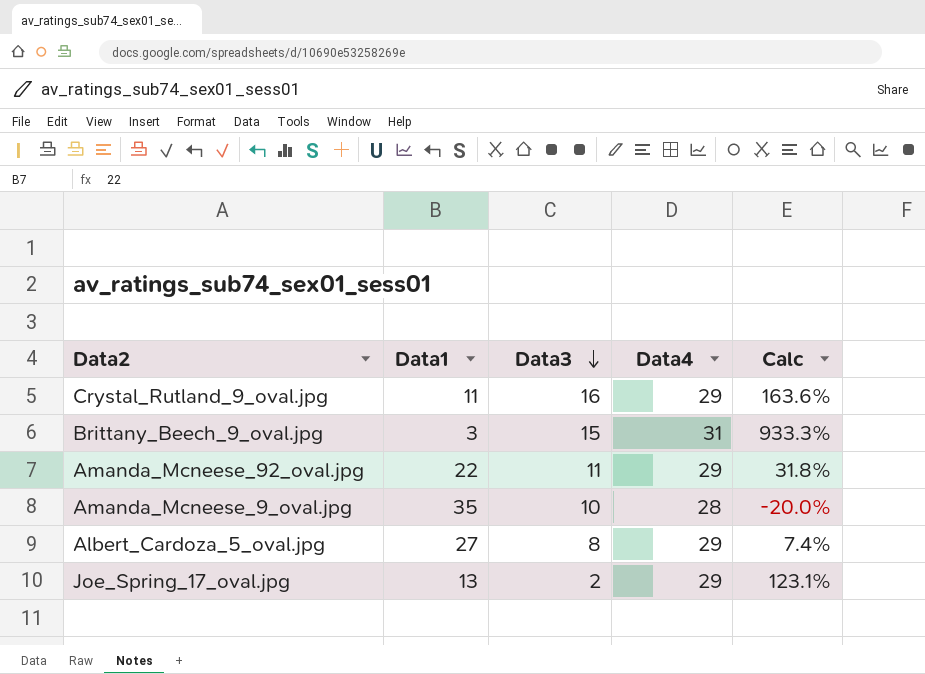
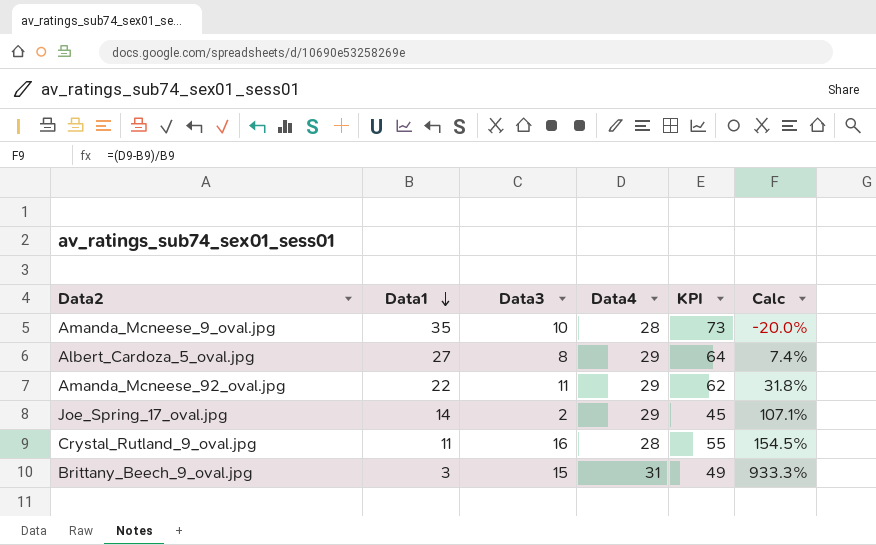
row order: Data3 descending -> Data1 descending
column KPI | formula: none -> [Data1] + [Data3] + [Data4]
Joe_Spring_17_oval.jpg | Data1: 13 -> 14
Joe_Spring_17_oval.jpg | Calc: 123.1% -> 107.1%
Crystal_Rutland_9_oval.jpg | Data4: 29 -> 28
Crystal_Rutland_9_oval.jpg | Calc: 163.6% -> 154.5%

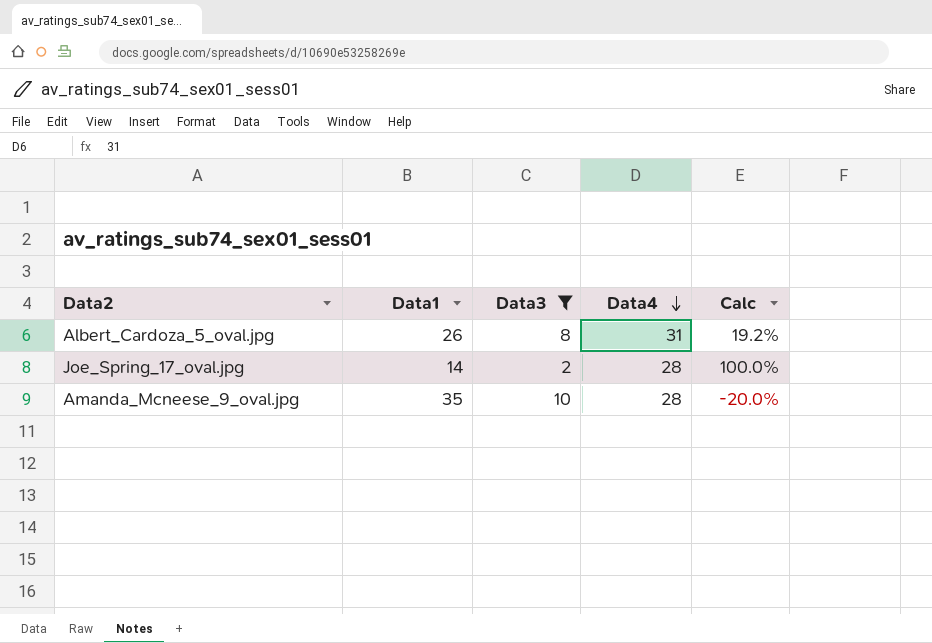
filter: none -> Data3 <= 10
row order: Data1 descending -> Data4 descending
column KPI | formula: [Data1] + [Data3] + [Data4] -> none
Albert_Cardoza_5_oval.jpg | Data1: 27 -> 26
Albert_Cardoza_5_oval.jpg | Data4: 29 -> 31
Albert_Cardoza_5_oval.jpg | Calc: 7.4% -> 19.2%
Joe_Spring_17_oval.jpg | Data4: 29 -> 28
Joe_Spring_17_oval.jpg | Calc: 107.1% -> 100.0%

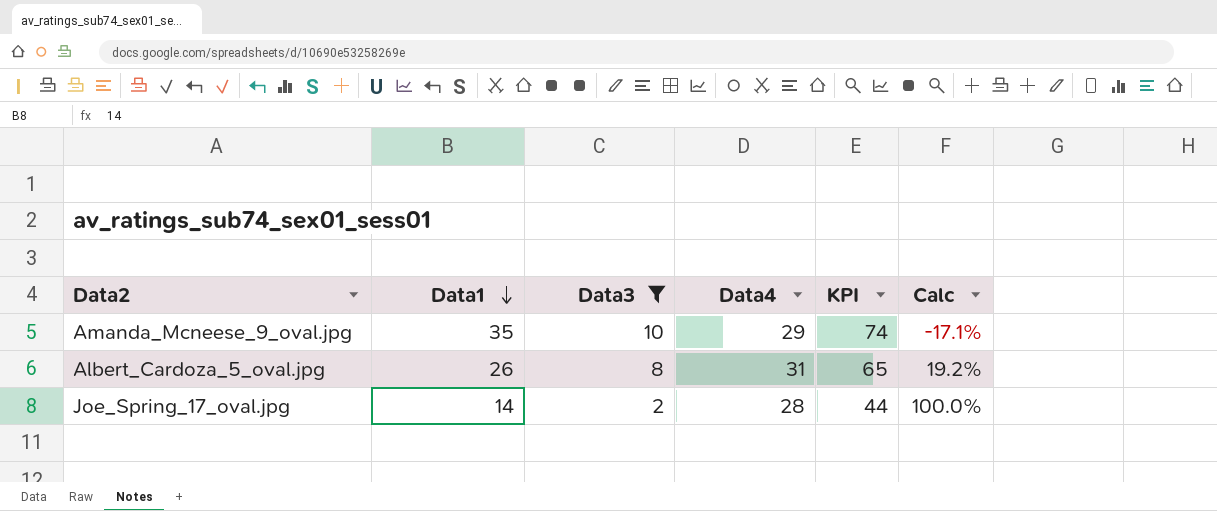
row order: Data4 descending -> Data1 descending
column KPI | formula: none -> [Data1] + [Data3] + [Data4]
Amanda_Mcneese_9_oval.jpg | Data4: 28 -> 29
Amanda_Mcneese_9_oval.jpg | Calc: -20.0% -> -17.1%

